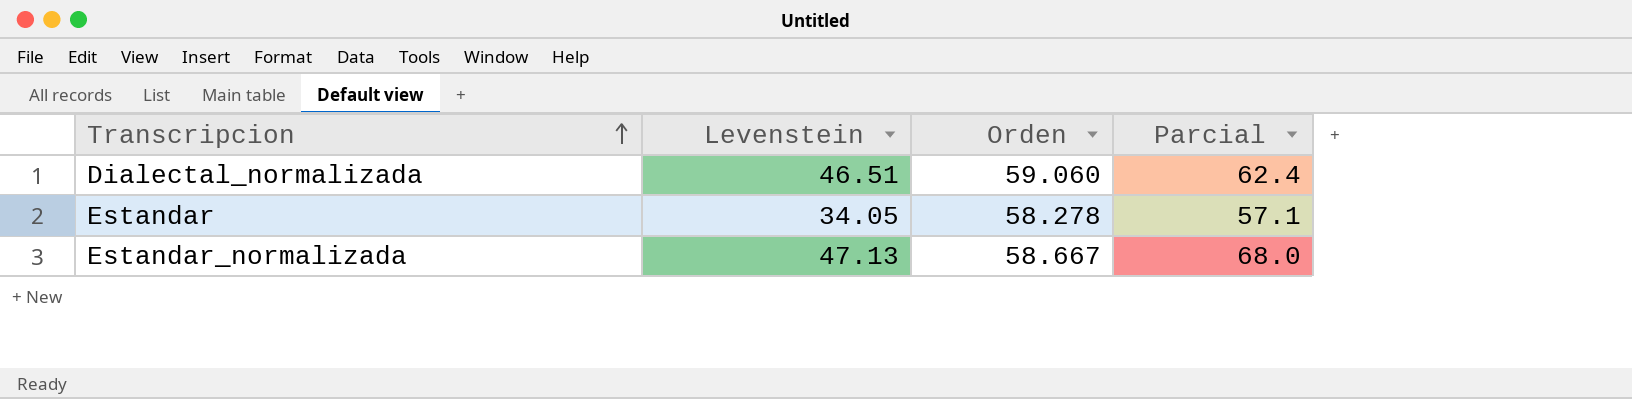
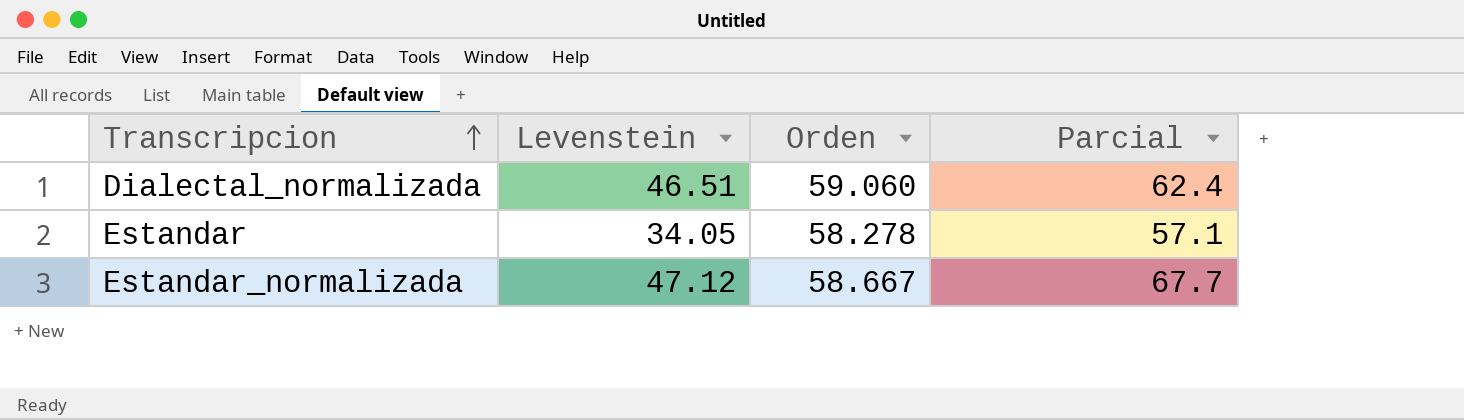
Estandar_normalizada | Levenstein: 47.13 -> 47.12
Estandar_normalizada | Parcial: 68.0 -> 67.7

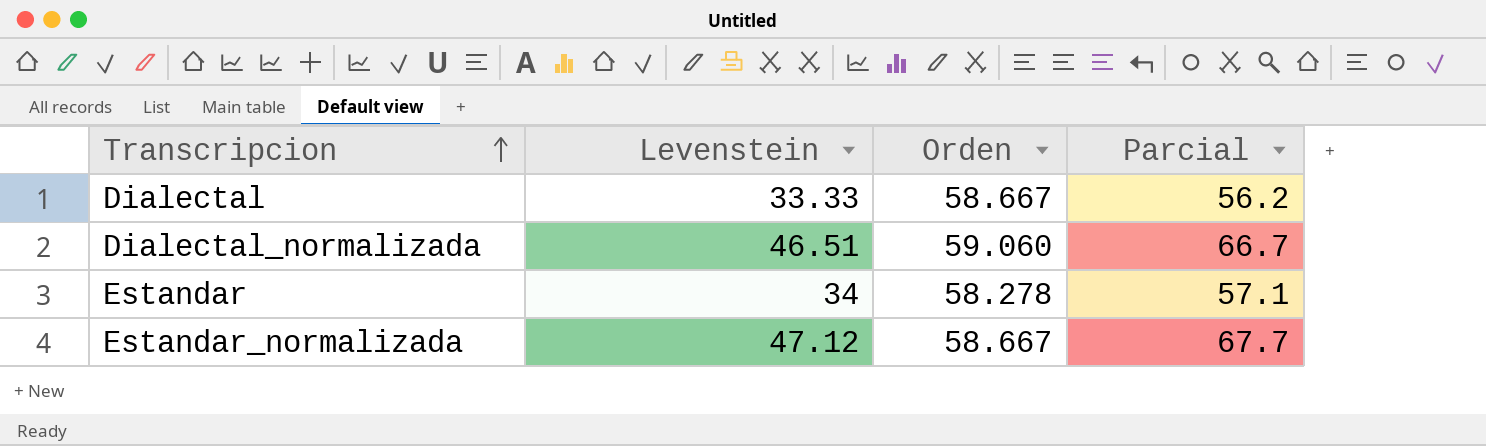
row Dialectal: none -> 33.33 | 58.667 | 56.2
Dialectal_normalizada | Parcial: 62.4 -> 66.7
Estandar | Levenstein: 34.05 -> 34

